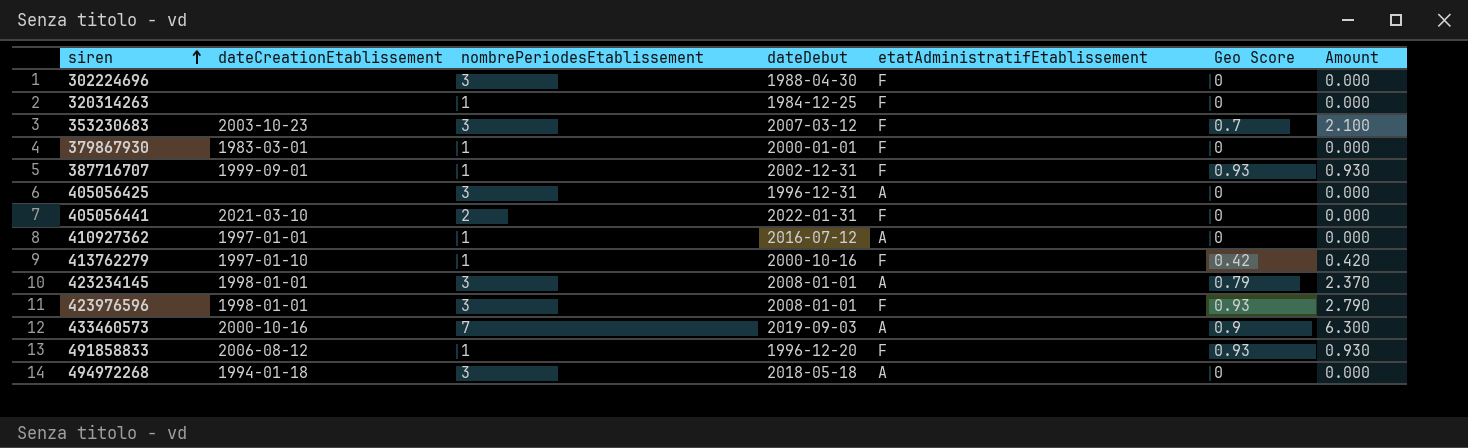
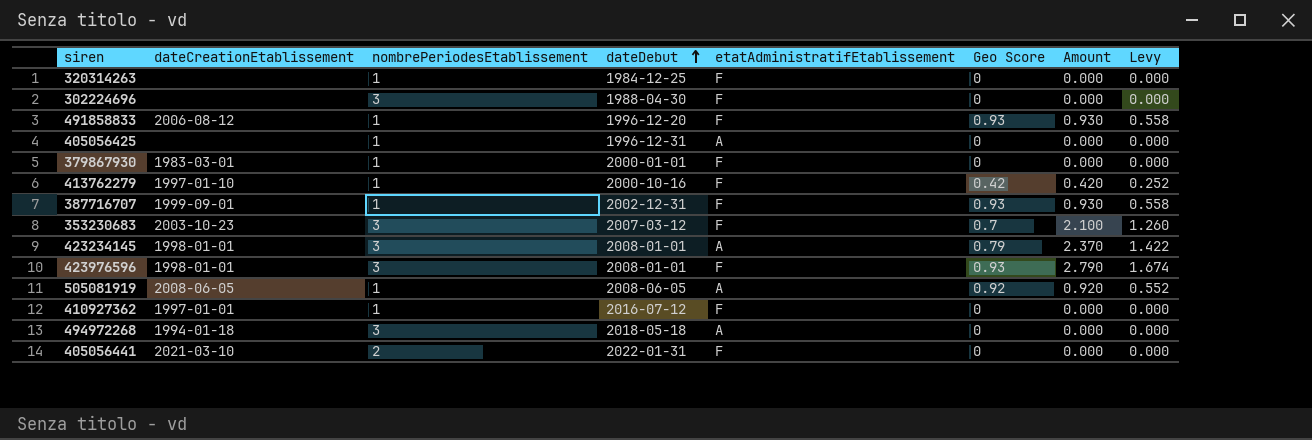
row order: siren ascending -> dateDebut ascending
column Levy | formula: none -> [Amount] * 0.6
row 433460573: 2000-10-16 | 7 | 2019-09-03 | A | 0.9 | 6.300 -> none
405056425 | nombrePeriodesEtablissement: 3 -> 1
row 505081919: none -> 2008-06-05 | 1 | 2008-06-05 | A | 0.92 | 0.920 | 0.552
410927362 | etatAdministratifEtablissement: A -> F

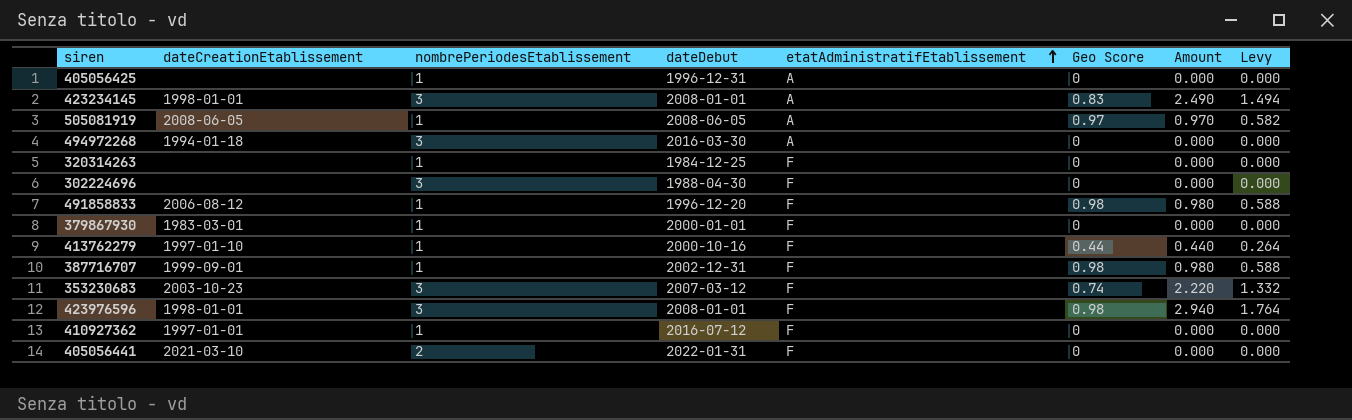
row order: dateDebut ascending -> etatAdministratifEtablissement ascending
423234145 | Geo Score: 0.79 -> 0.83
423234145 | Amount: 2.370 -> 2.490
423234145 | Levy: 1.422 -> 1.494
505081919 | Geo Score: 0.92 -> 0.97
505081919 | Amount: 0.920 -> 0.970
505081919 | Levy: 0.552 -> 0.582
494972268 | dateDebut: 2018-05-18 -> 2016-03-30
491858833 | Geo Score: 0.93 -> 0.98
491858833 | Amount: 0.930 -> 0.980
491858833 | Levy: 0.558 -> 0.588
413762279 | Geo Score: 0.42 -> 0.44
413762279 | Amount: 0.420 -> 0.440
413762279 | Levy: 0.252 -> 0.264
387716707 | Geo Score: 0.93 -> 0.98
387716707 | Amount: 0.930 -> 0.980
387716707 | Levy: 0.558 -> 0.588
353230683 | Geo Score: 0.7 -> 0.74
353230683 | Amount: 2.100 -> 2.220
353230683 | Levy: 1.260 -> 1.332
423976596 | Geo Score: 0.93 -> 0.98
423976596 | Amount: 2.790 -> 2.940
423976596 | Levy: 1.674 -> 1.764

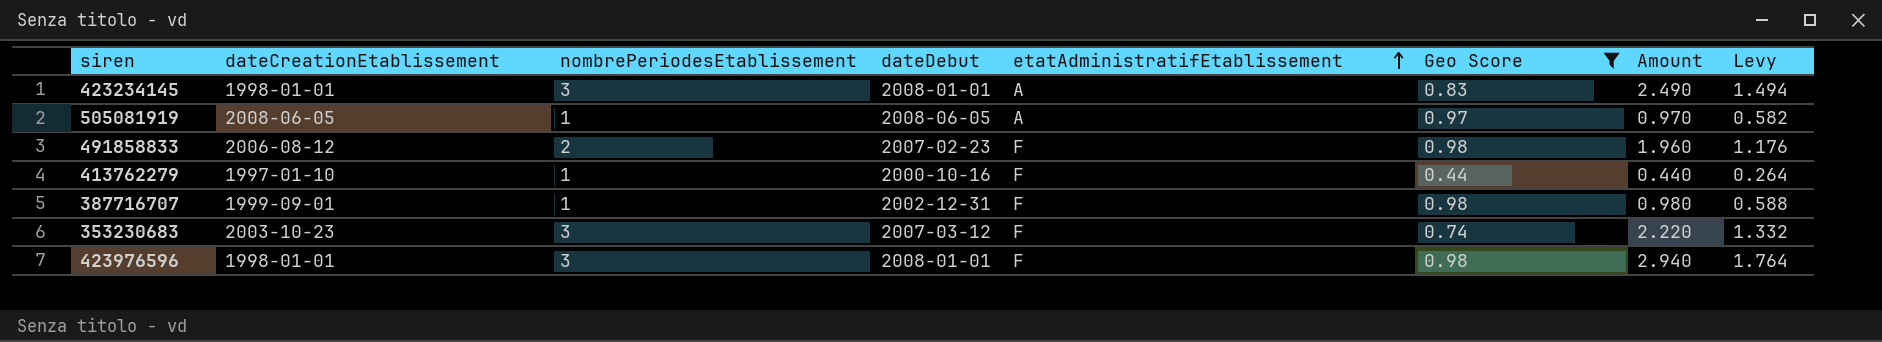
filter: none -> Geo Score != 0
491858833 | nombrePeriodesEtablissement: 1 -> 2
491858833 | dateDebut: 1996-12-20 -> 2007-02-23
491858833 | Amount: 0.980 -> 1.960
491858833 | Levy: 0.588 -> 1.176

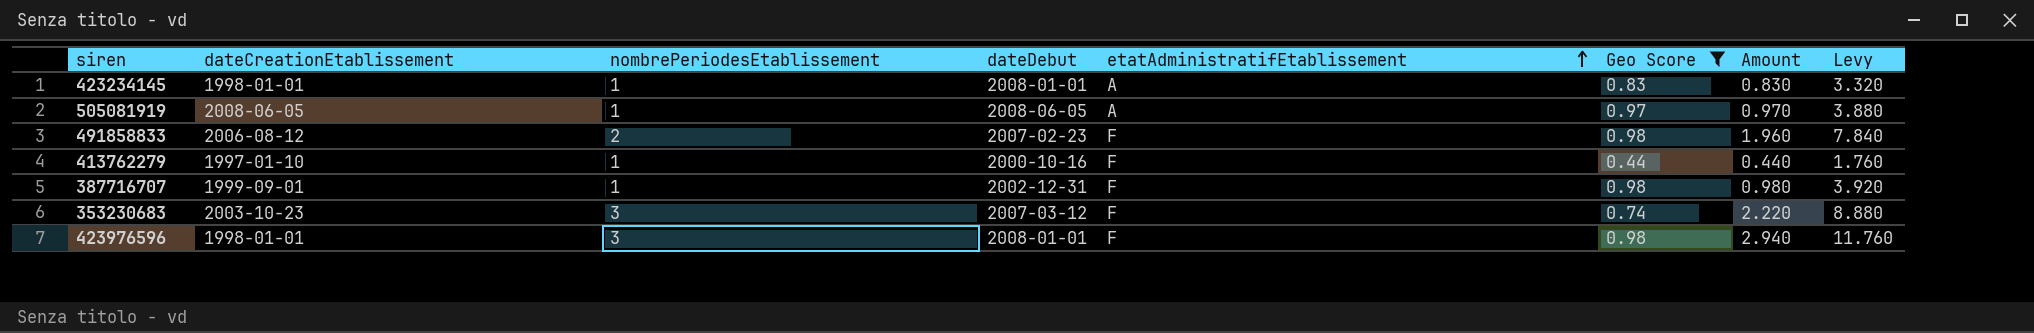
column Levy | formula: [Amount] * 0.6 -> [Amount] * 4
423234145 | nombrePeriodesEtablissement: 3 -> 1
423234145 | Amount: 2.490 -> 0.830

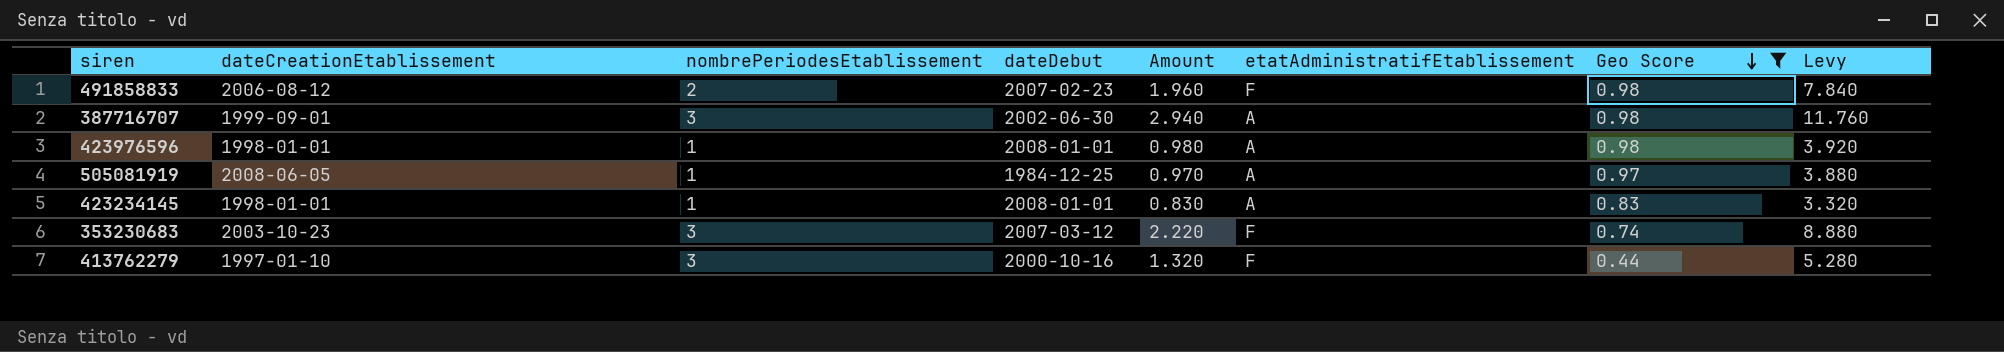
row order: etatAdministratifEtablissement ascending -> Geo Score descending
column Amount | position: 7 -> 5
387716707 | nombrePeriodesEtablissement: 1 -> 3
387716707 | dateDebut: 2002-12-31 -> 2002-06-30
387716707 | Amount: 0.980 -> 2.940
387716707 | etatAdministratifEtablissement: F -> A
387716707 | Levy: 3.920 -> 11.760
423976596 | nombrePeriodesEtablissement: 3 -> 1
423976596 | Amount: 2.940 -> 0.980
423976596 | etatAdministratifEtablissement: F -> A
423976596 | Levy: 11.760 -> 3.920
505081919 | dateDebut: 2008-06-05 -> 1984-12-25
413762279 | nombrePeriodesEtablissement: 1 -> 3
413762279 | Amount: 0.440 -> 1.320
413762279 | Levy: 1.760 -> 5.280

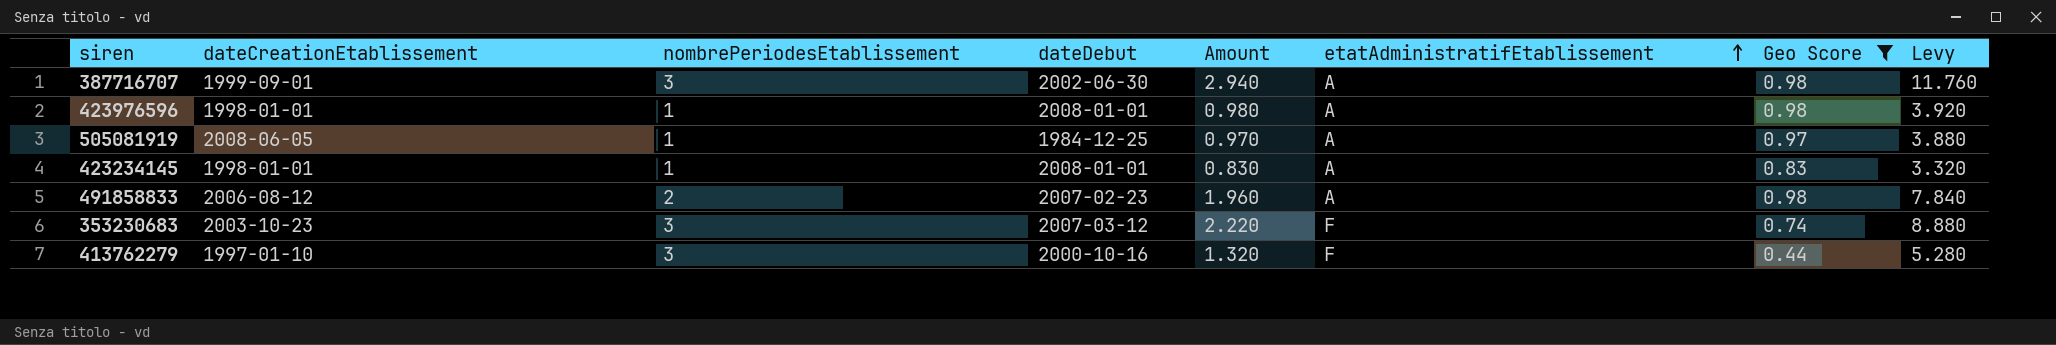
row order: Geo Score descending -> etatAdministratifEtablissement ascending
491858833 | etatAdministratifEtablissement: F -> A

